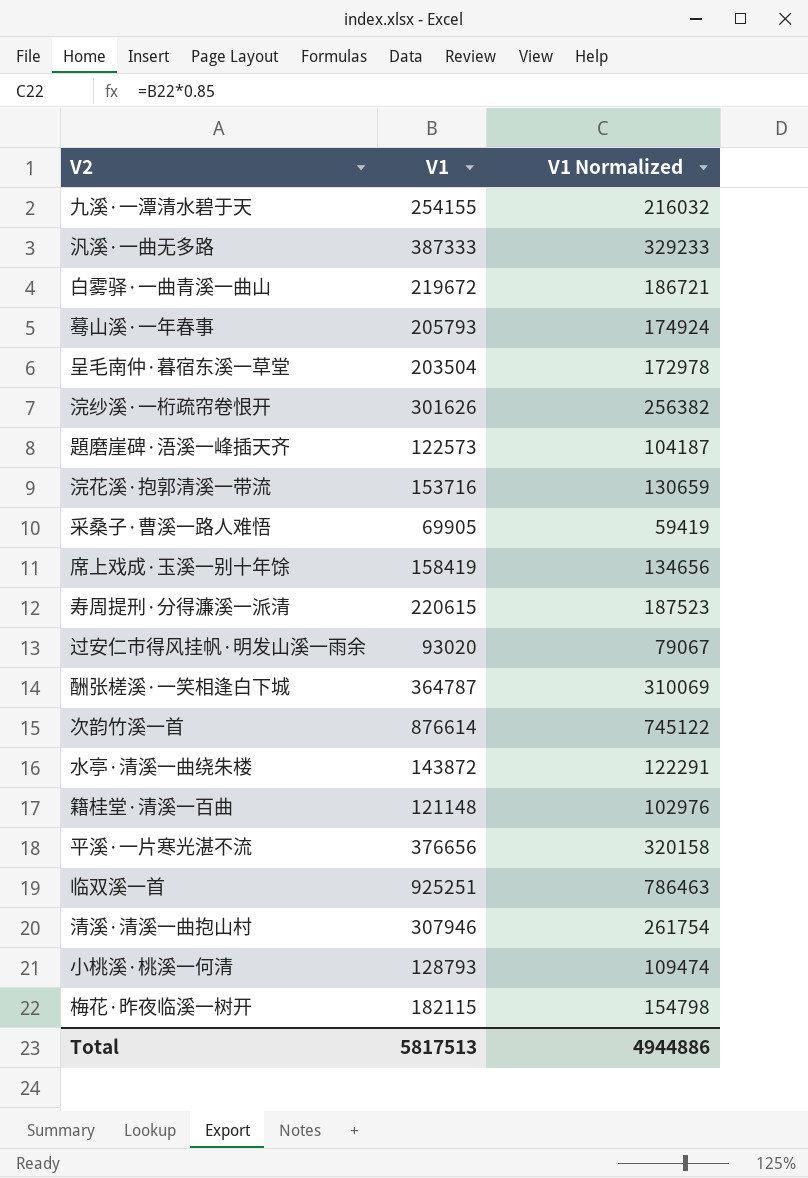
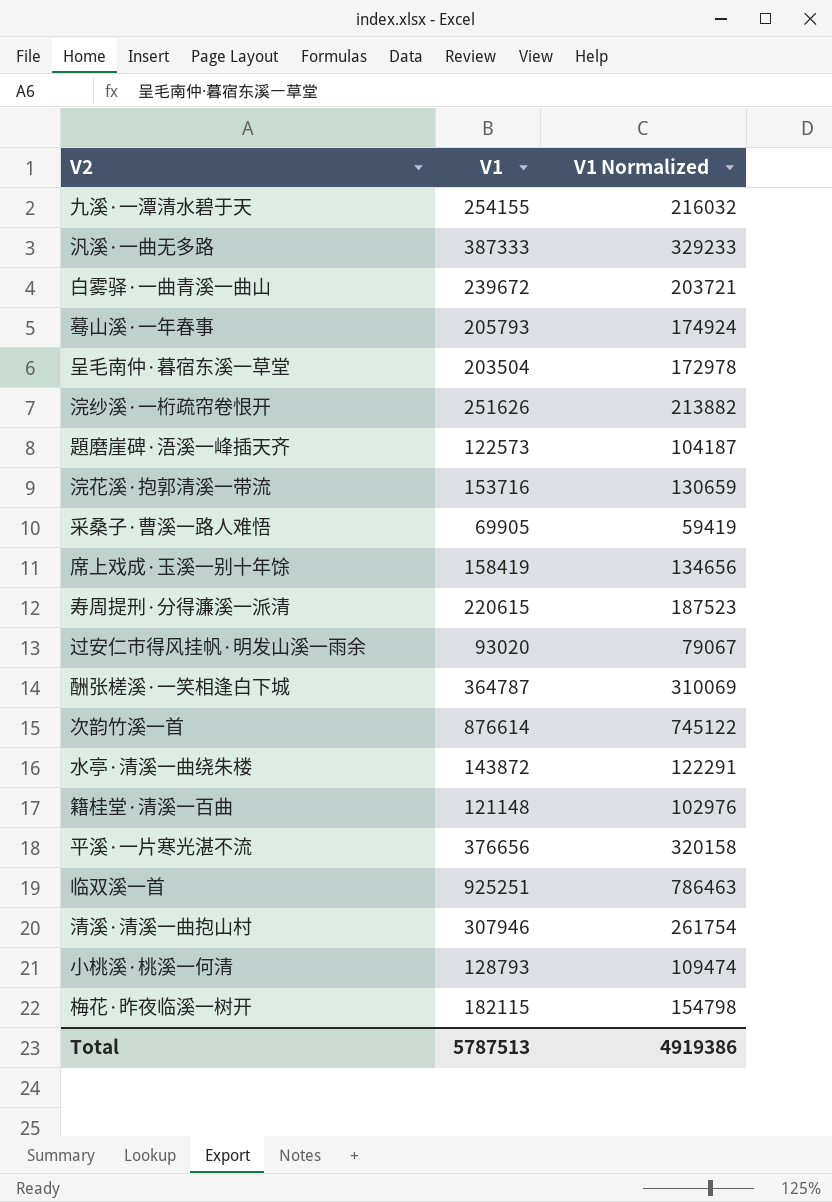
白雾驿·一曲青溪一曲山 | V1: 219672 -> 239672
白雾驿·一曲青溪一曲山 | V1 Normalized: 186721 -> 203721
浣纱溪·一桁疏帘卷恨开 | V1: 301626 -> 251626
浣纱溪·一桁疏帘卷恨开 | V1 Normalized: 256382 -> 213882
Total | V1: 5817513 -> 5787513
Total | V1 Normalized: 4944886 -> 4919386

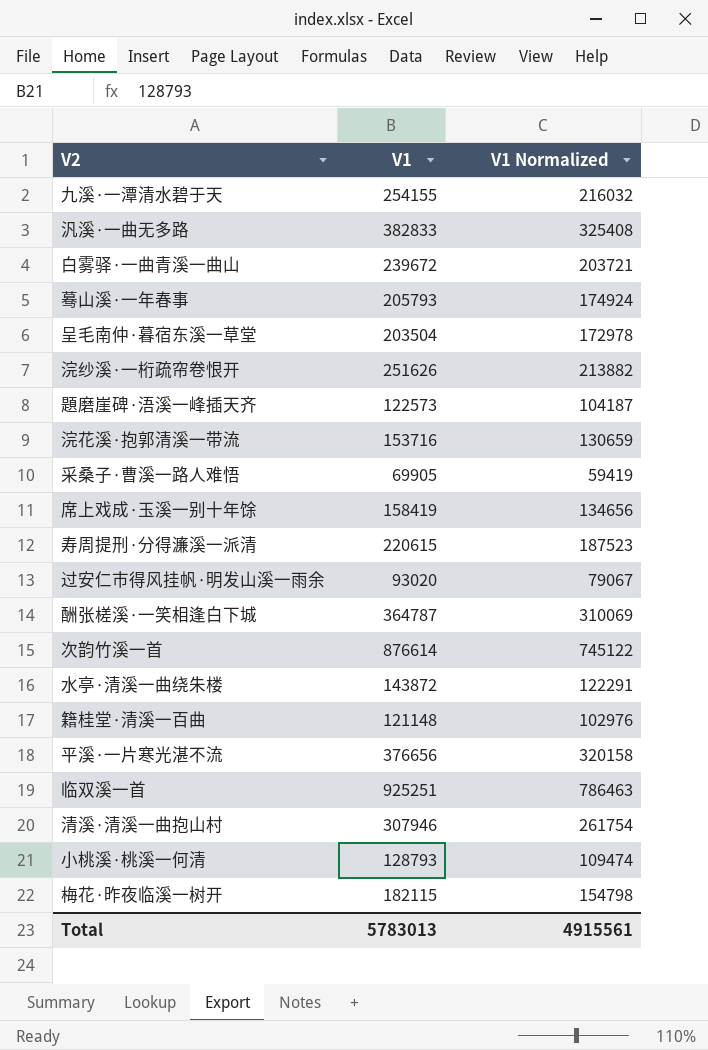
汎溪·一曲无多路 | V1: 387333 -> 382833
汎溪·一曲无多路 | V1 Normalized: 329233 -> 325408
Total | V1: 5787513 -> 5783013
Total | V1 Normalized: 4919386 -> 4915561

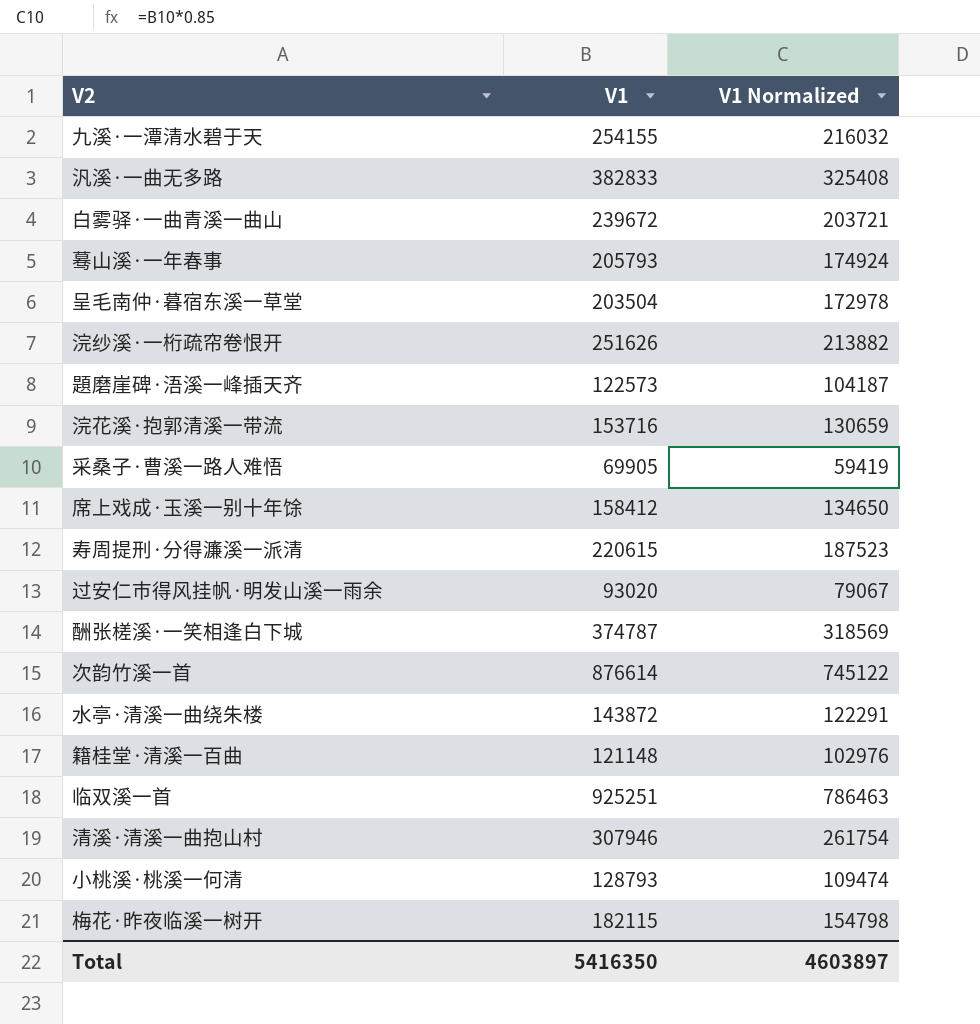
row 平溪·一片寒光湛不流: 376656 | 320158 -> none
席上戏成·玉溪一别十年馀 | V1: 158419 -> 158412
席上戏成·玉溪一别十年馀 | V1 Normalized: 134656 -> 134650
酬张槎溪·一笑相逢白下城 | V1: 364787 -> 374787
酬张槎溪·一笑相逢白下城 | V1 Normalized: 310069 -> 318569
Total | V1: 5783013 -> 5416350
Total | V1 Normalized: 4915561 -> 4603897

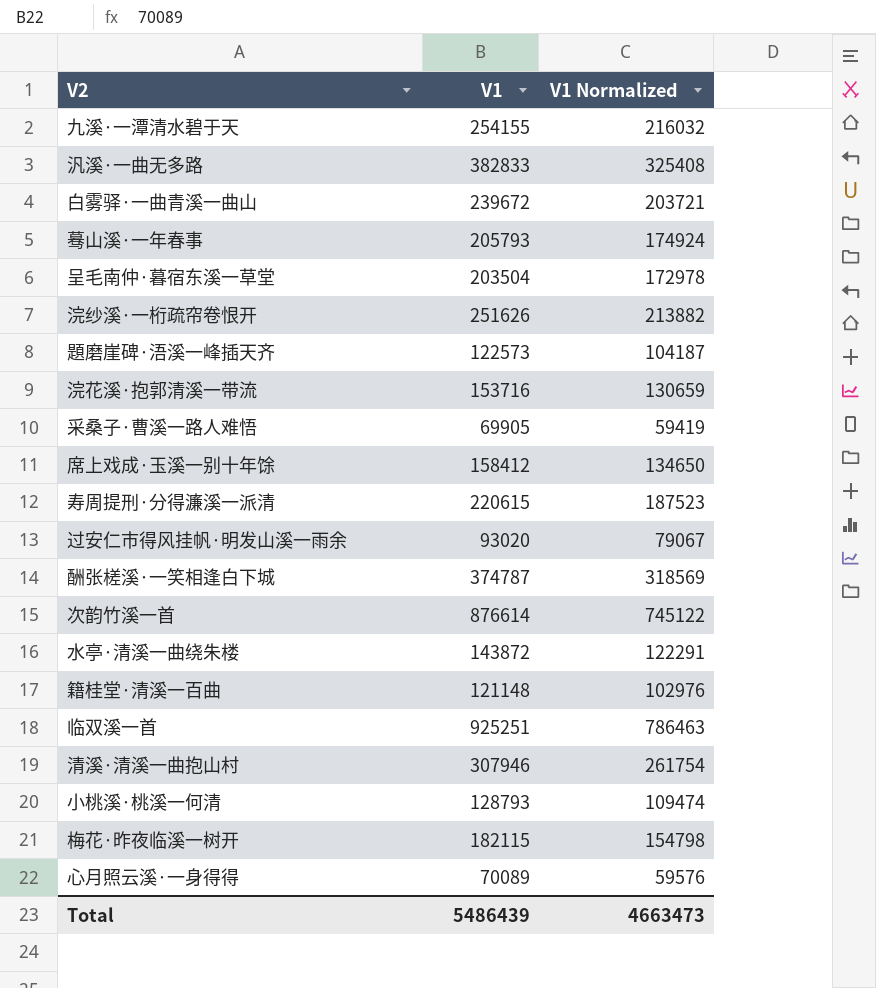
row 心月照云溪·一身得得: none -> 70089 | 59576
Total | V1: 5416350 -> 5486439
Total | V1 Normalized: 4603897 -> 4663473

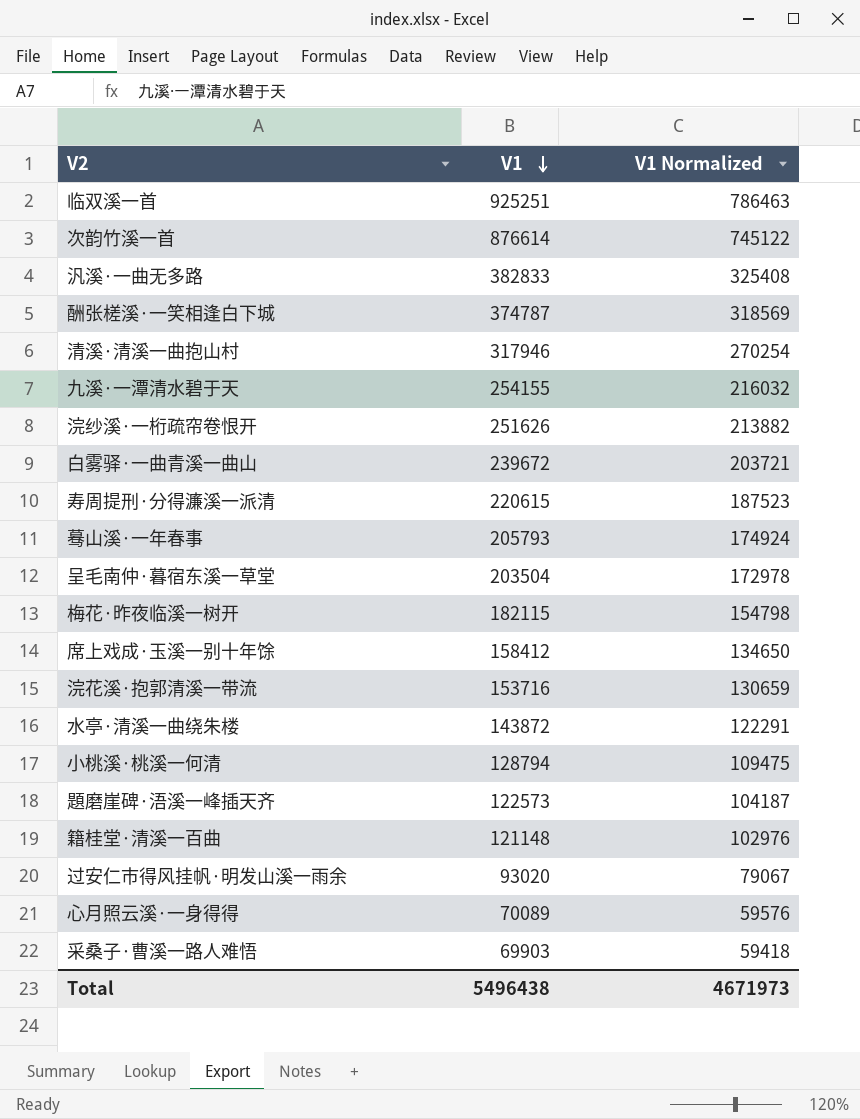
row order: none -> V1 descending
清溪·清溪一曲抱山村 | V1: 307946 -> 317946
清溪·清溪一曲抱山村 | V1 Normalized: 261754 -> 270254
小桃溪·桃溪一何清 | V1: 128793 -> 128794
小桃溪·桃溪一何清 | V1 Normalized: 109474 -> 109475
采桑子·曹溪一路人难悟 | V1: 69905 -> 69903
采桑子·曹溪一路人难悟 | V1 Normalized: 59419 -> 59418
Total | V1: 5486439 -> 5496438
Total | V1 Normalized: 4663473 -> 4671973

